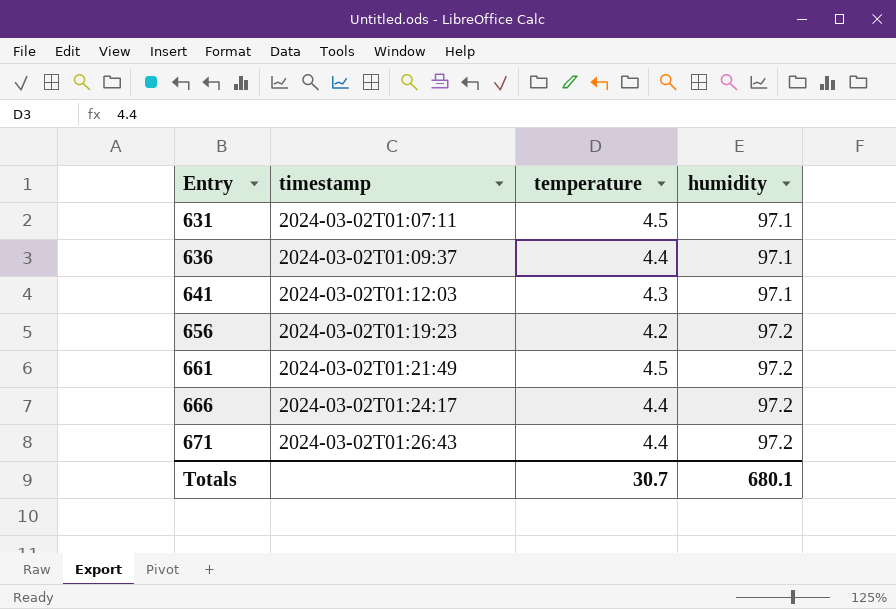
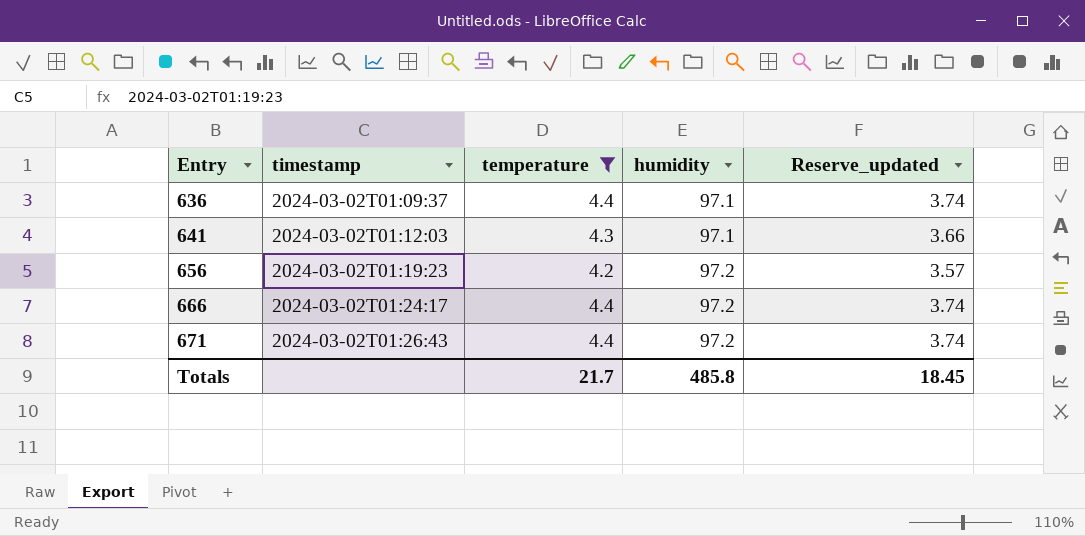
filter: none -> temperature != 4.5
column Reserve_updated | formula: none -> [temperature] * 0.85
Totals | temperature: 30.7 -> 21.7
Totals | humidity: 680.1 -> 485.8

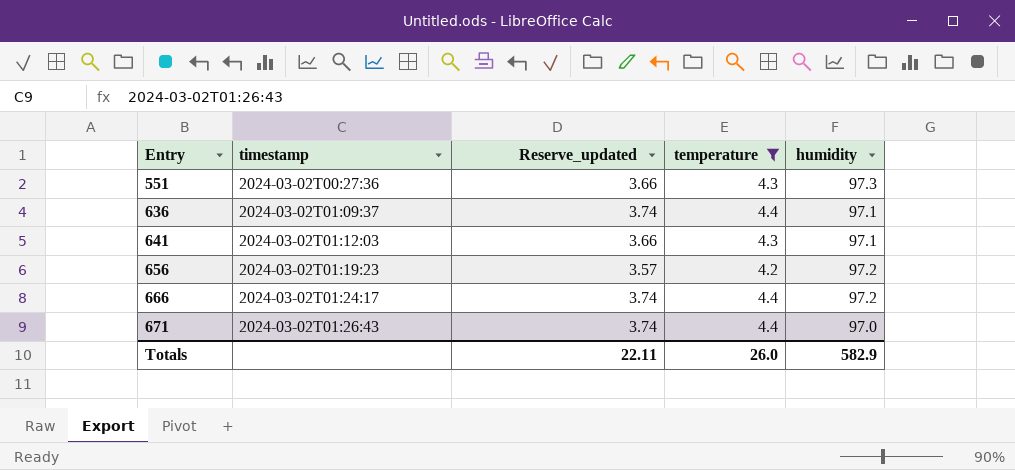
column Reserve_updated | position: 5 -> 3
row 551: none -> 2024-03-02T00:27:36 | 3.66 | 4.3 | 97.3
671 | humidity: 97.2 -> 97.0
Totals | Reserve_updated: 18.45 -> 22.11
Totals | temperature: 21.7 -> 26.0
Totals | humidity: 485.8 -> 582.9

